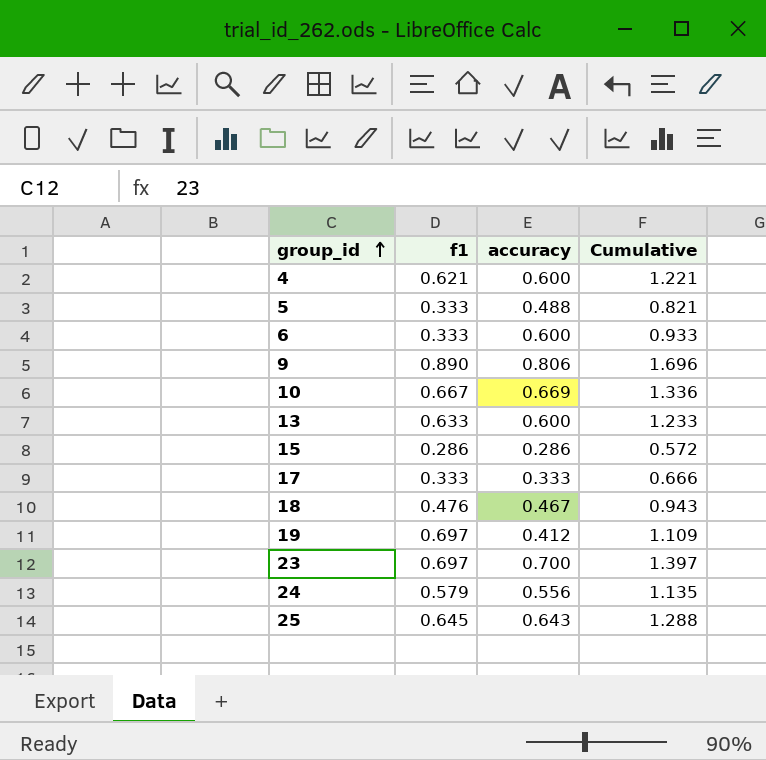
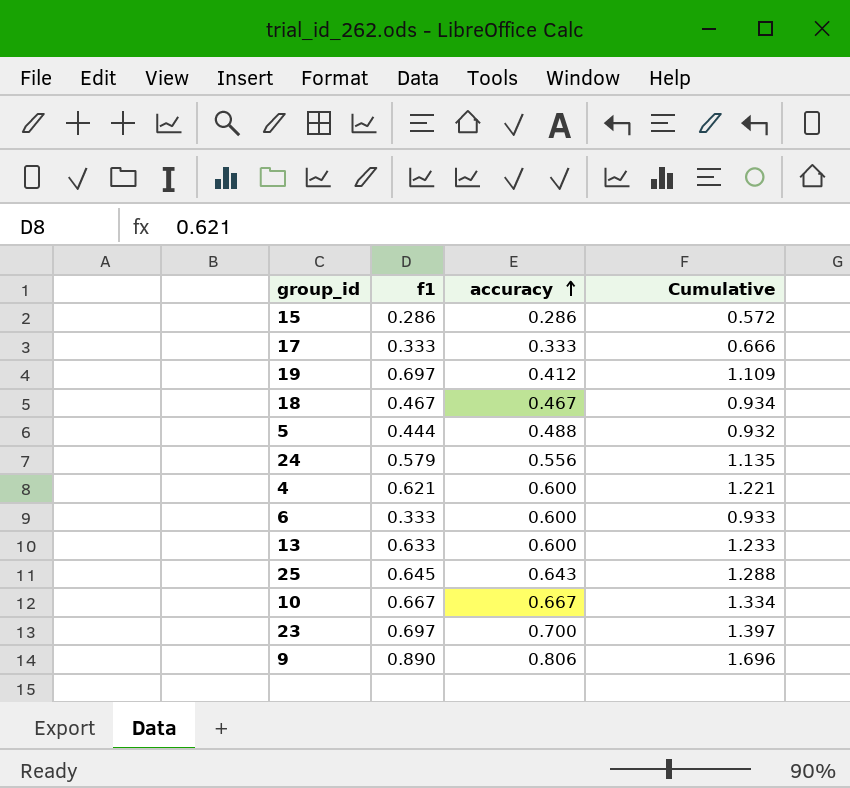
row order: group_id ascending -> accuracy ascending
18 | f1: 0.476 -> 0.467
18 | Cumulative: 0.943 -> 0.934
5 | f1: 0.333 -> 0.444
5 | Cumulative: 0.821 -> 0.932
10 | accuracy: 0.669 -> 0.667
10 | Cumulative: 1.336 -> 1.334

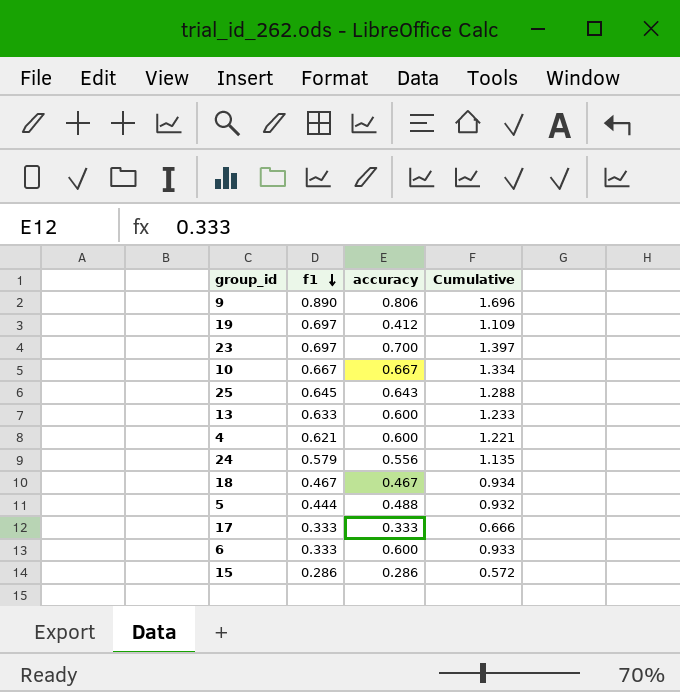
row order: accuracy ascending -> f1 descending

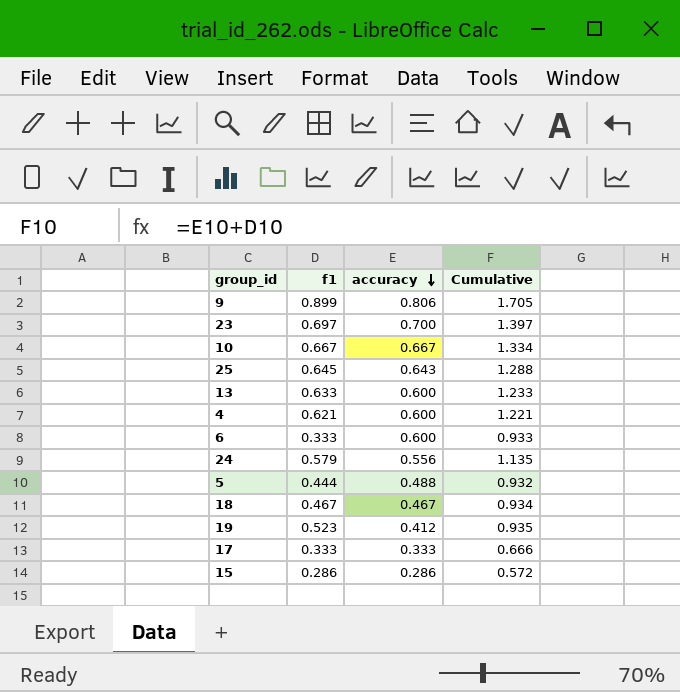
row order: f1 descending -> accuracy descending
9 | f1: 0.890 -> 0.899
9 | Cumulative: 1.696 -> 1.705
19 | f1: 0.697 -> 0.523
19 | Cumulative: 1.109 -> 0.935

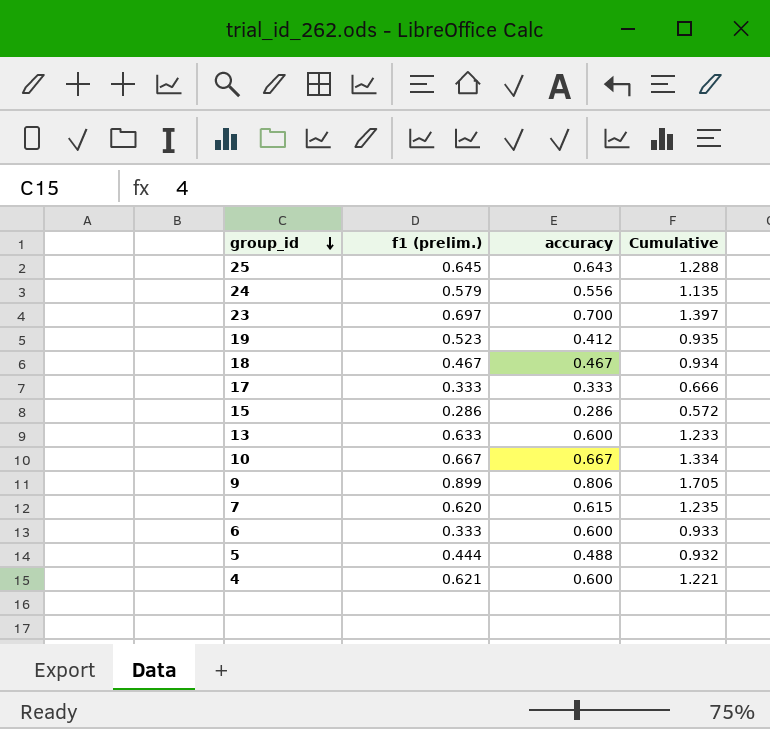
row order: accuracy descending -> group_id descending
column name: f1 -> f1 (prelim.)
row 7: none -> 0.620 | 0.615 | 1.235

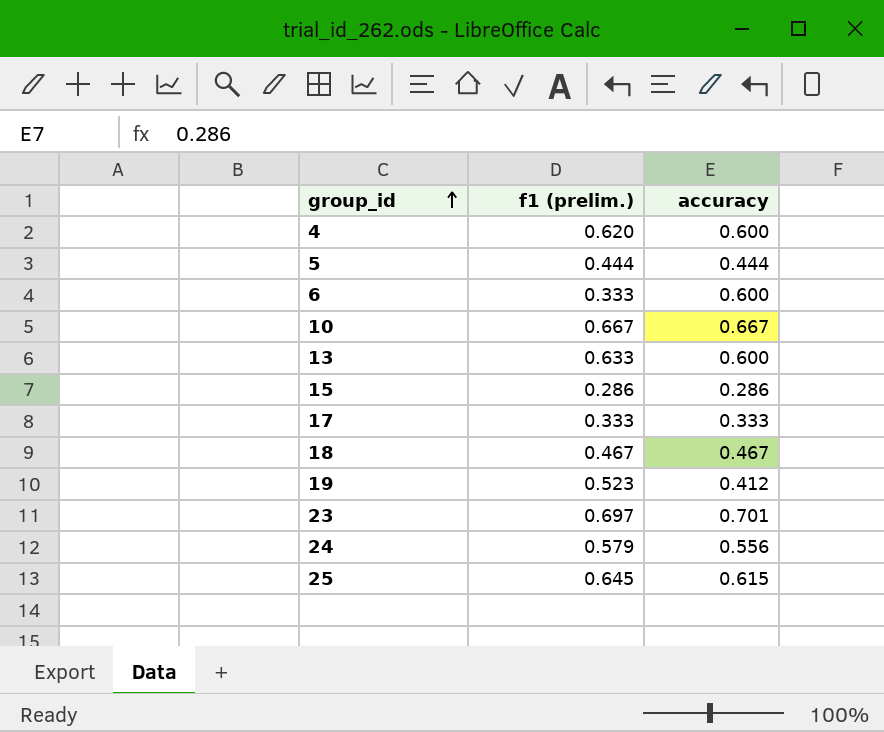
row order: group_id descending -> group_id ascending
column Cumulative | formula: [f1 (prelim.)] + [accuracy] -> none
row 9: 0.899 | 0.806 | 1.705 -> none
row 7: 0.620 | 0.615 | 1.235 -> none
4 | f1 (prelim.): 0.621 -> 0.620
5 | accuracy: 0.488 -> 0.444
23 | accuracy: 0.700 -> 0.701
25 | accuracy: 0.643 -> 0.615

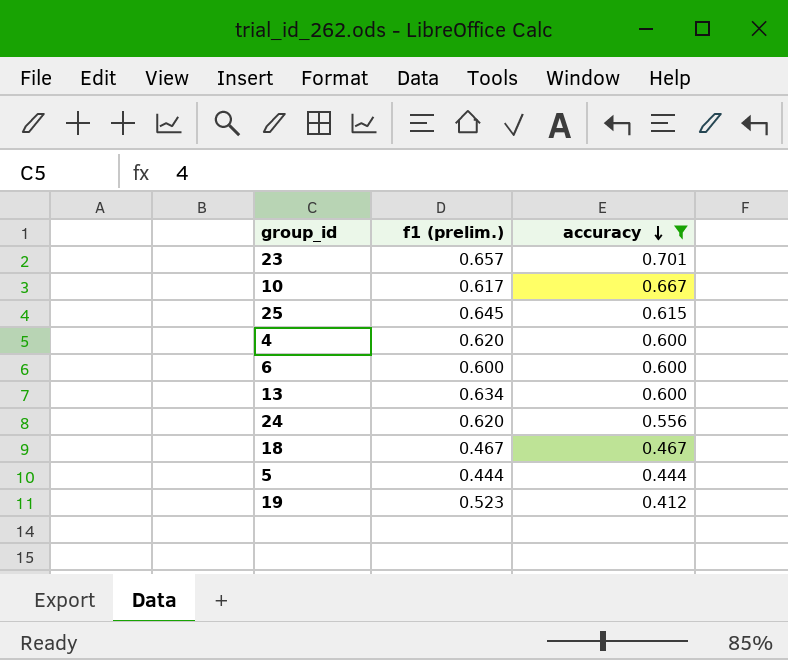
filter: none -> accuracy >= 0.412
row order: group_id ascending -> accuracy descending
23 | f1 (prelim.): 0.697 -> 0.657
10 | f1 (prelim.): 0.667 -> 0.617
6 | f1 (prelim.): 0.333 -> 0.600
13 | f1 (prelim.): 0.633 -> 0.634
24 | f1 (prelim.): 0.579 -> 0.620

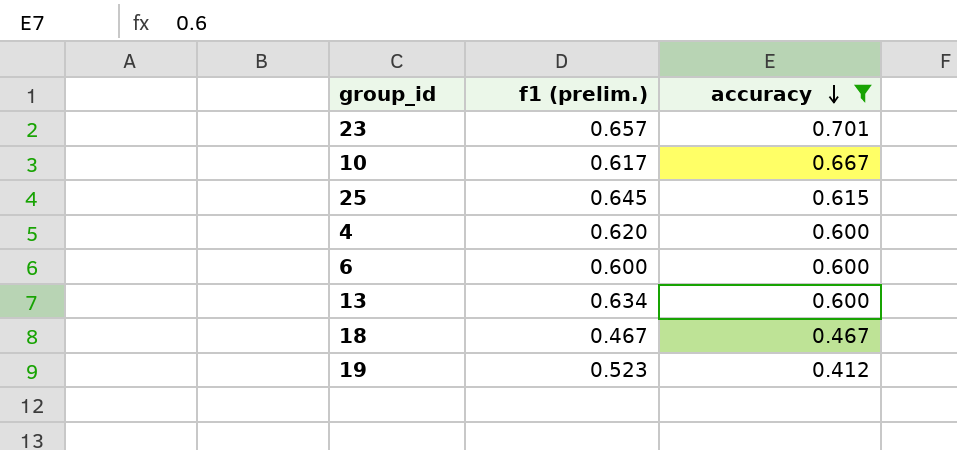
row 24: 0.620 | 0.556 -> none
row 5: 0.444 | 0.444 -> none

